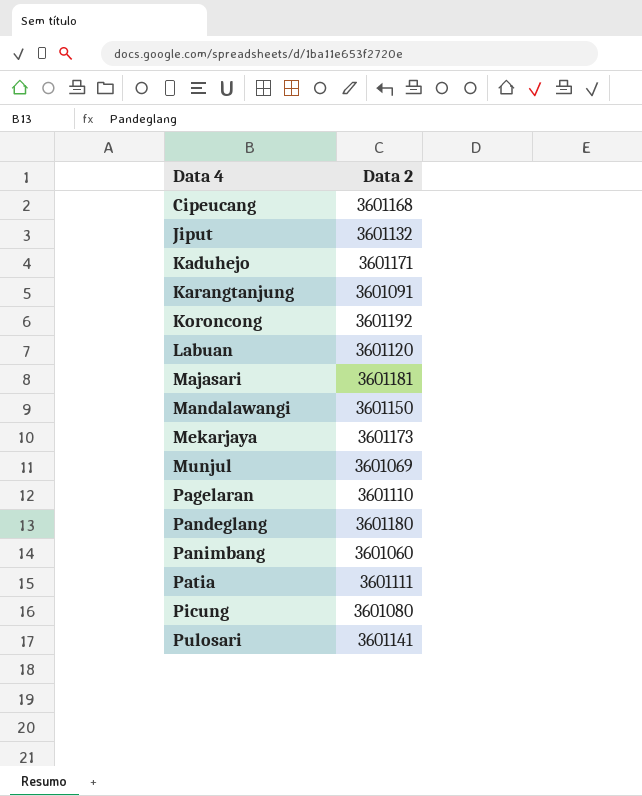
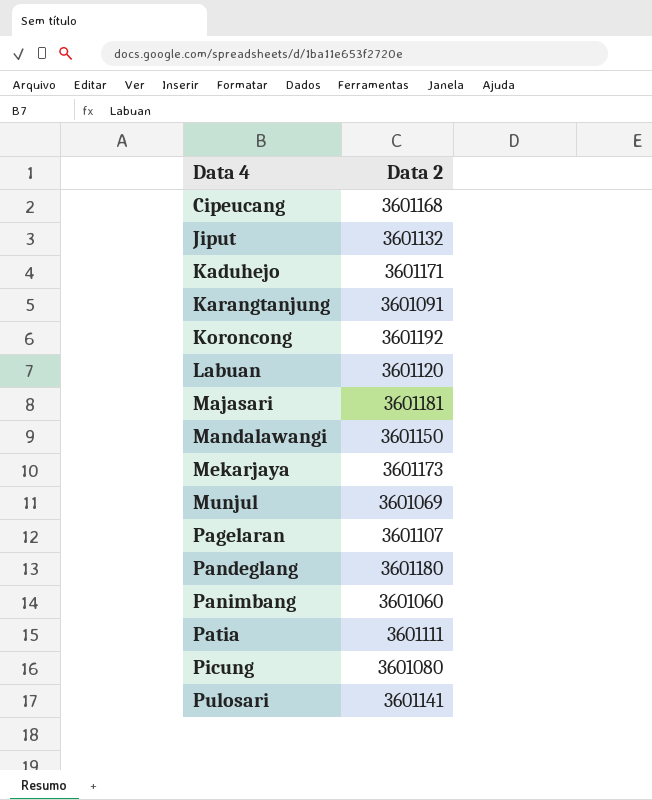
Pagelaran | Data 2: 3601110 -> 3601107

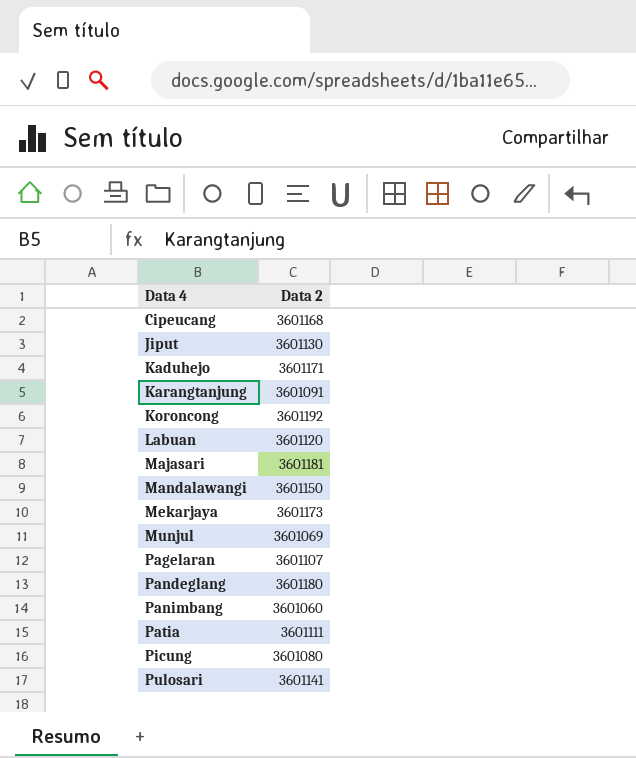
Jiput | Data 2: 3601132 -> 3601130

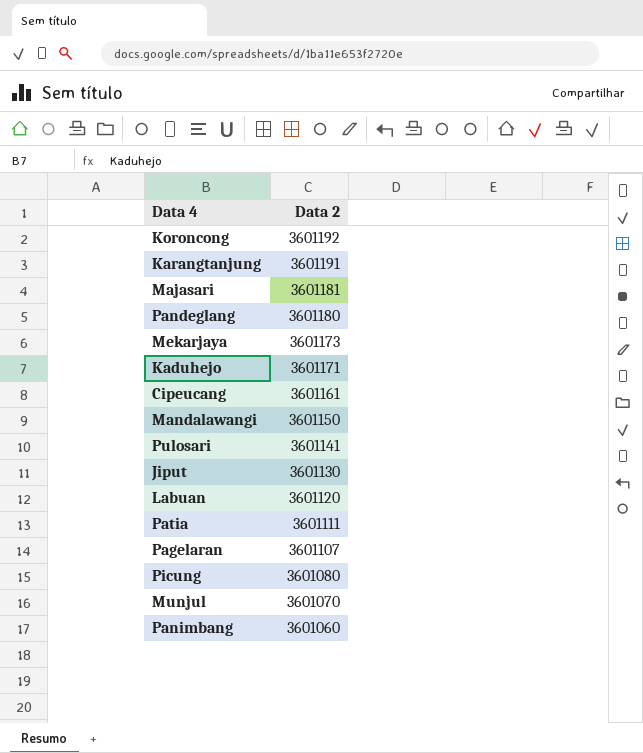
row order: Data 4 ascending -> Data 2 descending
Karangtanjung | Data 2: 3601091 -> 3601191
Cipeucang | Data 2: 3601168 -> 3601161
Munjul | Data 2: 3601069 -> 3601070

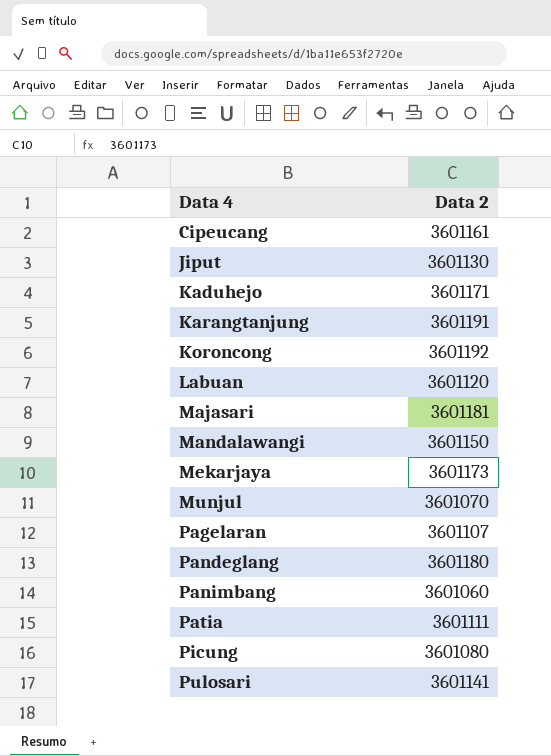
row order: Data 2 descending -> Data 4 ascending

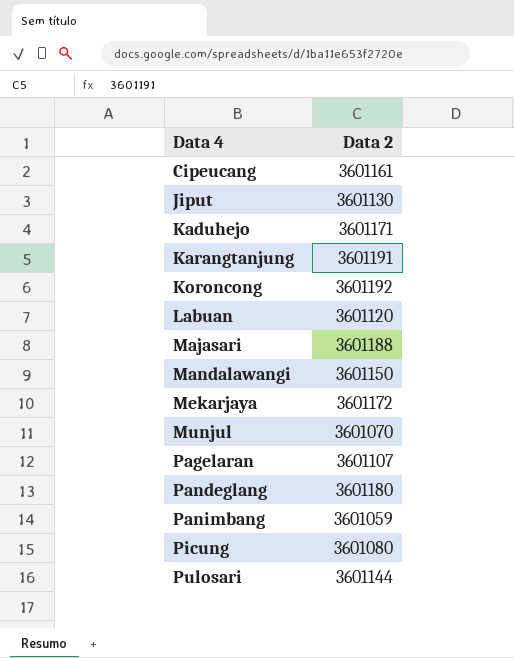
row Patia: 3601111 -> none
Majasari | Data 2: 3601181 -> 3601188
Mekarjaya | Data 2: 3601173 -> 3601172
Panimbang | Data 2: 3601060 -> 3601059
Pulosari | Data 2: 3601141 -> 3601144

